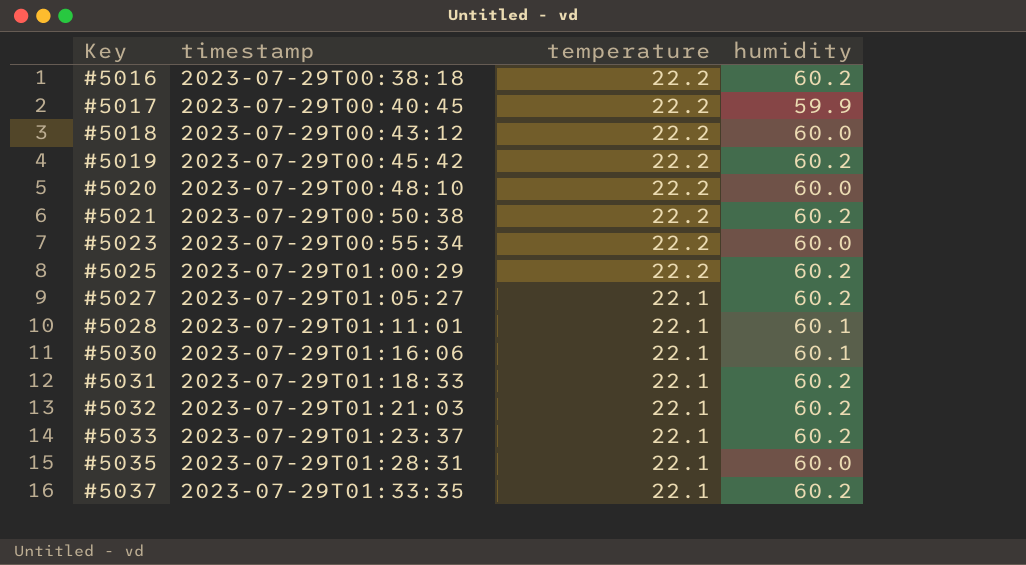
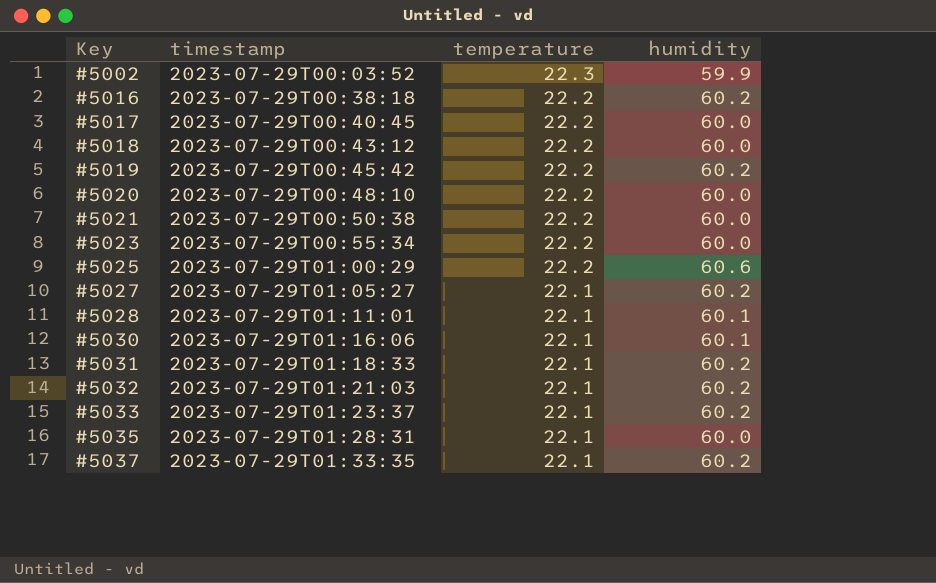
row #5002: none -> 2023-07-29T00:03:52 | 22.3 | 59.9
#5017 | humidity: 59.9 -> 60.0
#5021 | humidity: 60.2 -> 60.0
#5025 | humidity: 60.2 -> 60.6

